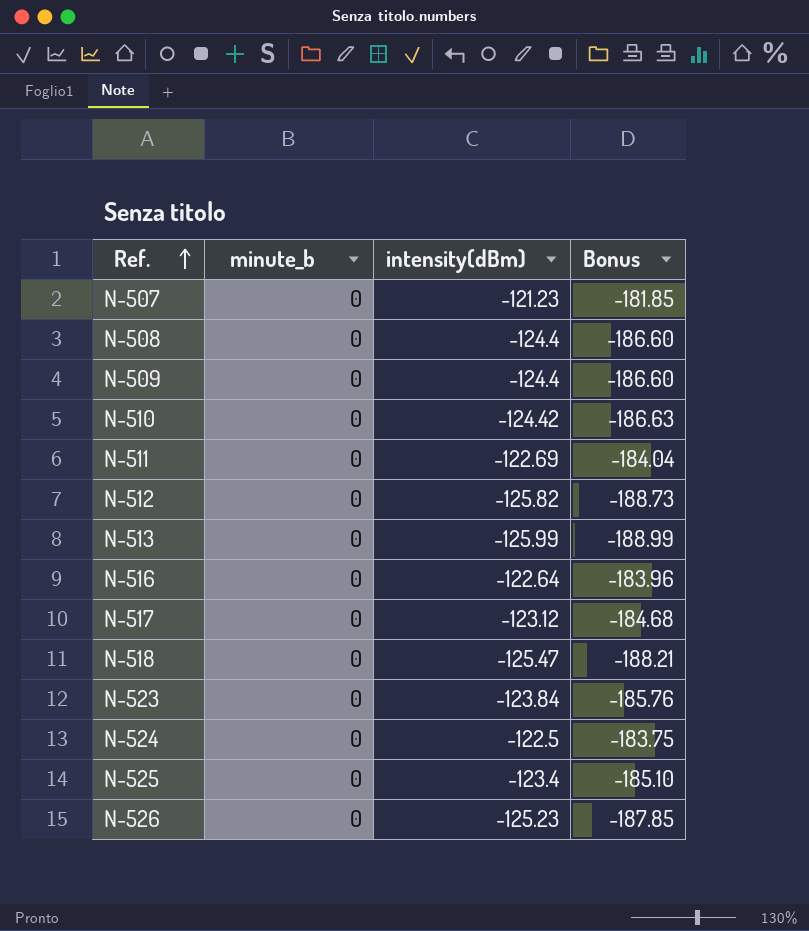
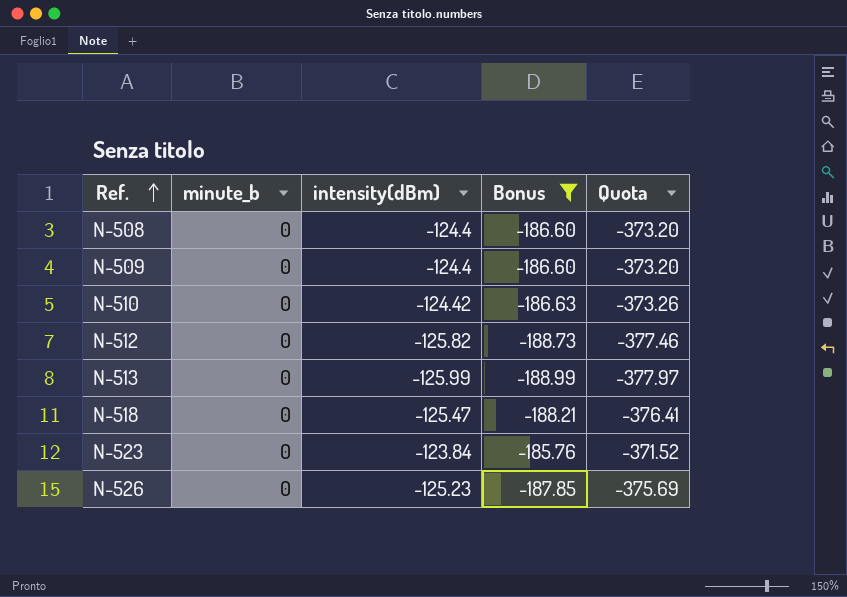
filter: none -> Bonus <= -185.76
column Quota | formula: none -> [intensity(dBm)] * 3

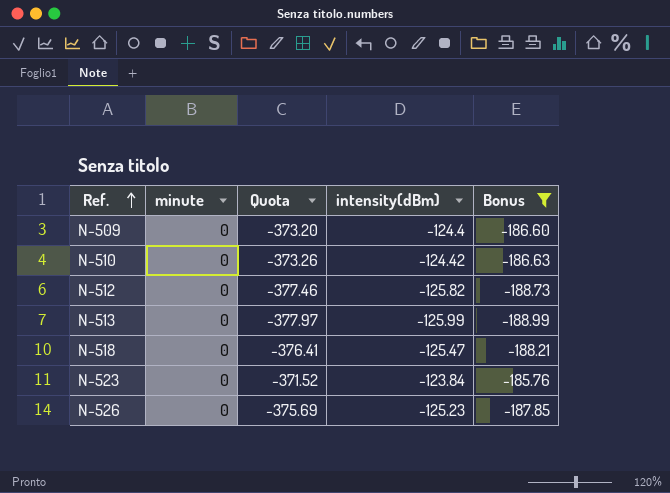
column name: minute_b -> minute
column Quota | position: 5 -> 3
row N-508: 0 | -124.4 | -186.60 | -373.20 -> none

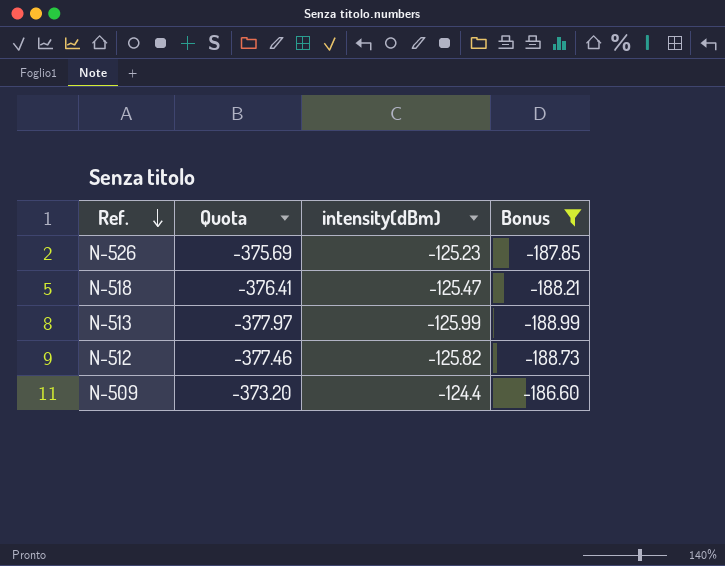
row order: Ref. ascending -> Ref. descending
column minute | position: 2 -> none
row N-510: 0 | -373.26 | -124.42 | -186.63 -> none
row N-523: 0 | -371.52 | -123.84 | -185.76 -> none

